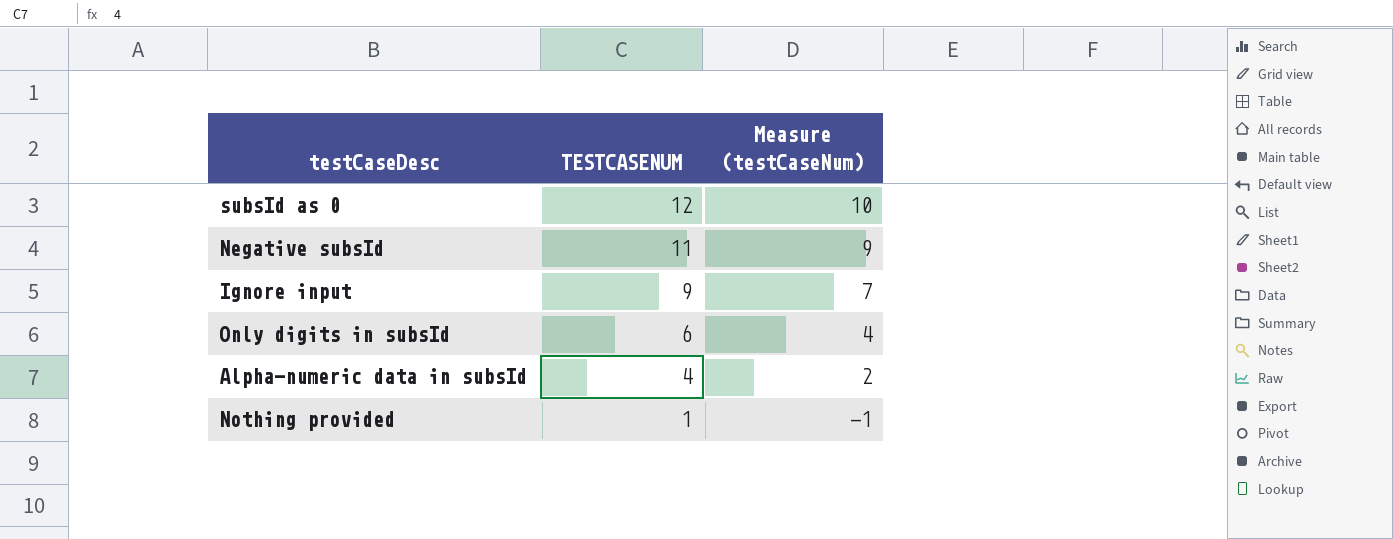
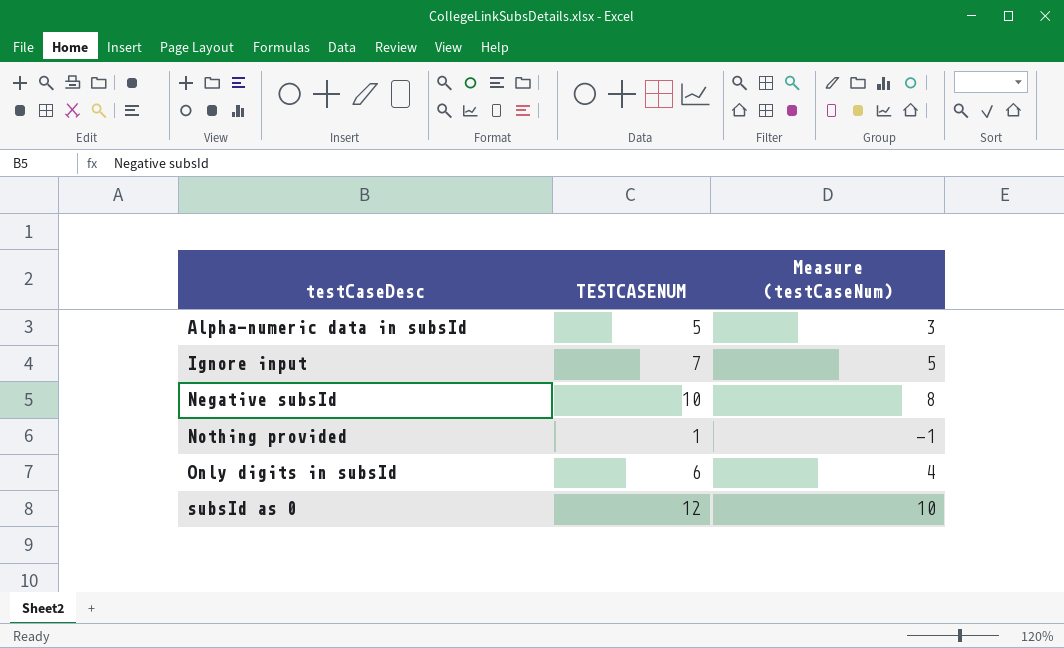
row order: TESTCASENUM descending -> testCaseDesc ascending
Alpha-numeric data in subsId | TESTCASENUM: 4 -> 5
Alpha-numeric data in subsId | Measure (testCaseNum): 2 -> 3
Ignore input | TESTCASENUM: 9 -> 7
Ignore input | Measure (testCaseNum): 7 -> 5
Negative subsId | TESTCASENUM: 11 -> 10
Negative subsId | Measure (testCaseNum): 9 -> 8

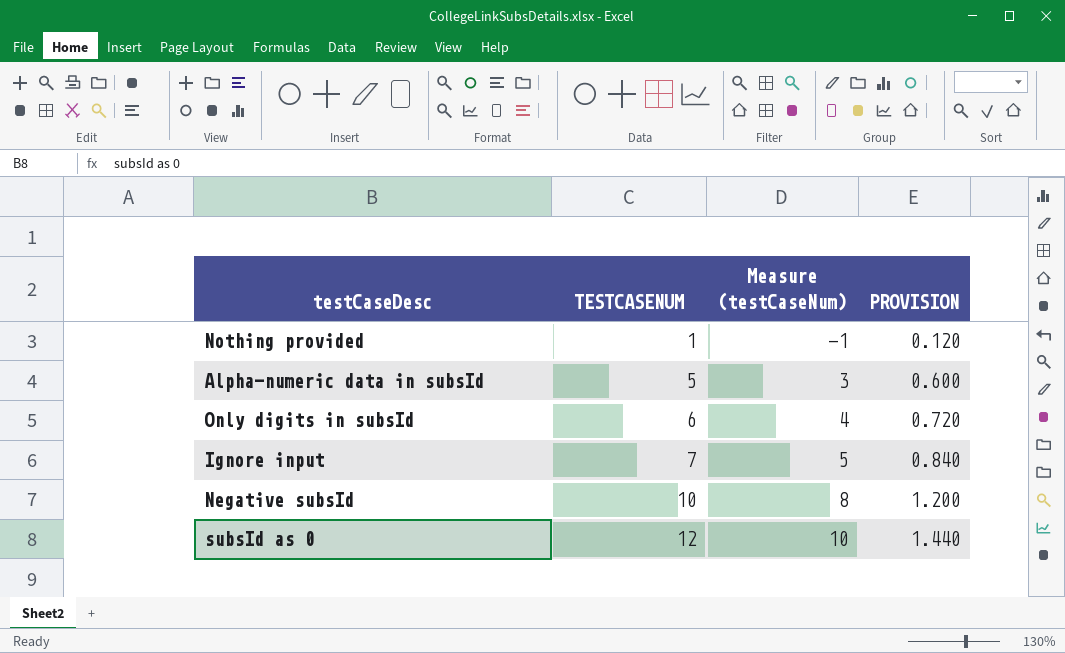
row order: testCaseDesc ascending -> TESTCASENUM ascending
column PROVISION | formula: none -> [TESTCASENUM] * 0.12

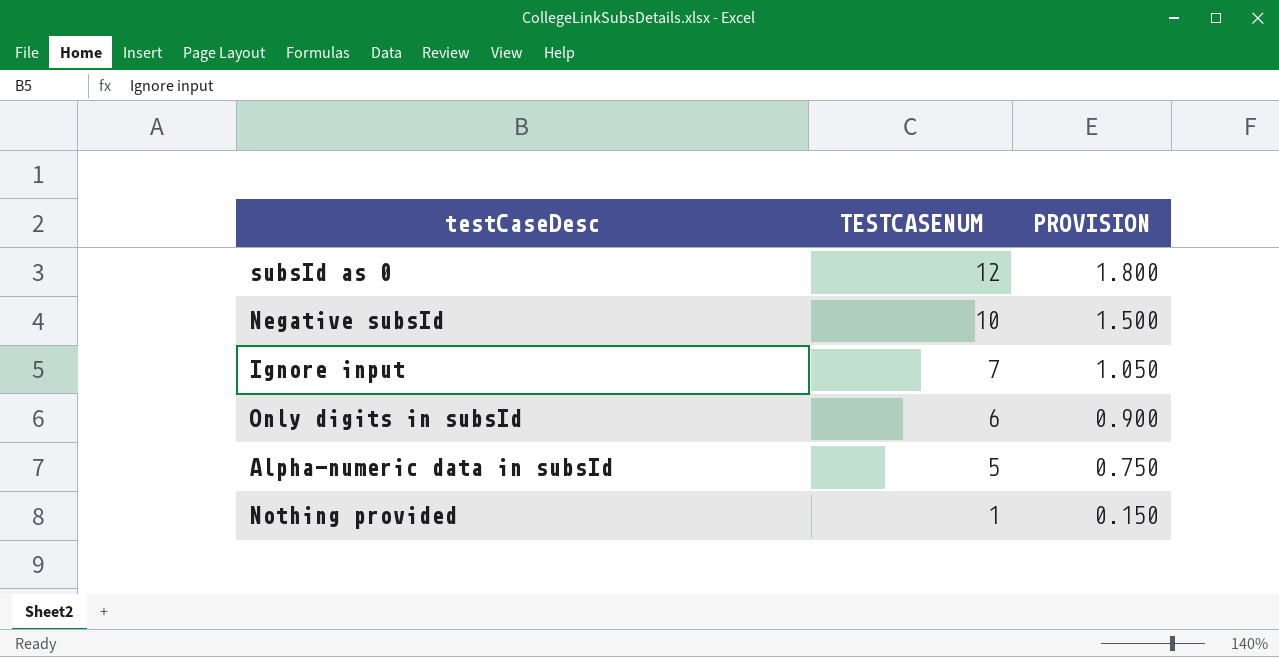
row order: TESTCASENUM ascending -> TESTCASENUM descending
column Measure (testCaseNum) | formula: [TESTCASENUM] - 2 -> none
column PROVISION | formula: [TESTCASENUM] * 0.12 -> [TESTCASENUM] * 0.15

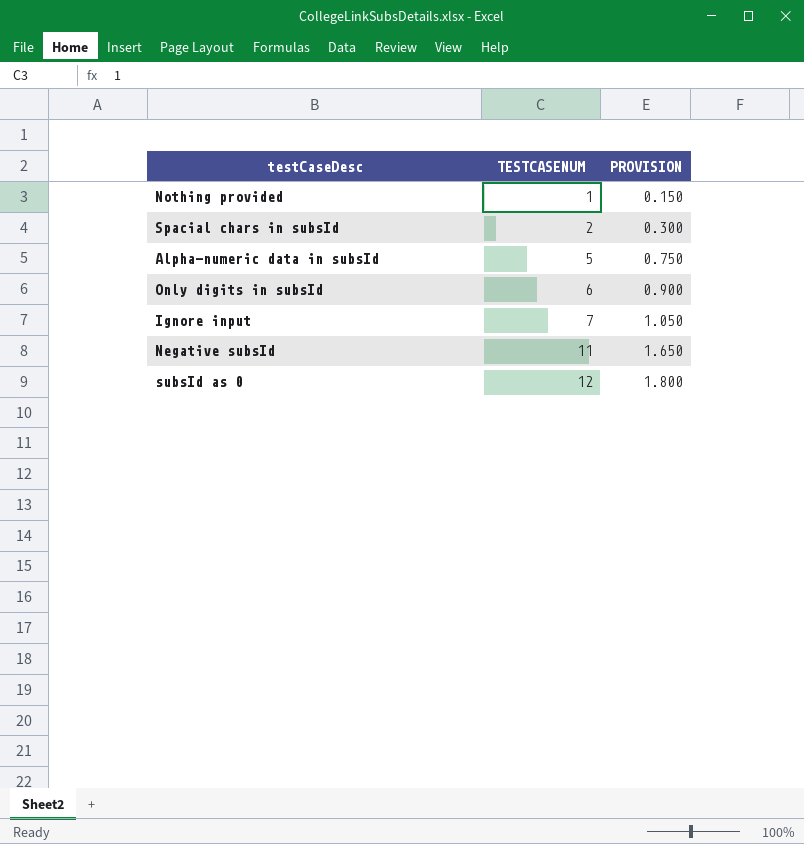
row order: TESTCASENUM descending -> TESTCASENUM ascending
row Spacial chars in subsId: none -> 2 | 0.300
Negative subsId | TESTCASENUM: 10 -> 11
Negative subsId | PROVISION: 1.500 -> 1.650

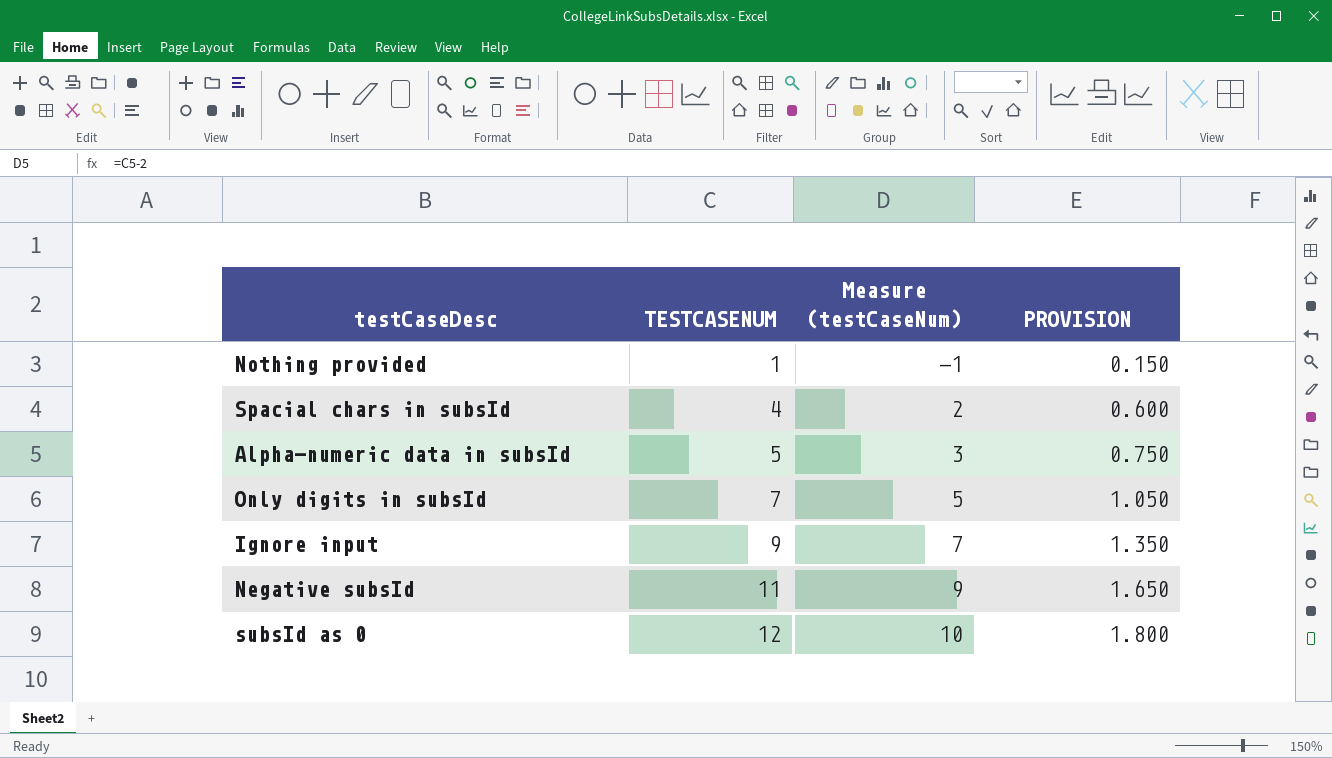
column Measure (testCaseNum) | formula: none -> [TESTCASENUM] - 2
Spacial chars in subsId | TESTCASENUM: 2 -> 4
Spacial chars in subsId | PROVISION: 0.300 -> 0.600
Only digits in subsId | TESTCASENUM: 6 -> 7
Only digits in subsId | PROVISION: 0.900 -> 1.050
Ignore input | TESTCASENUM: 7 -> 9
Ignore input | PROVISION: 1.050 -> 1.350

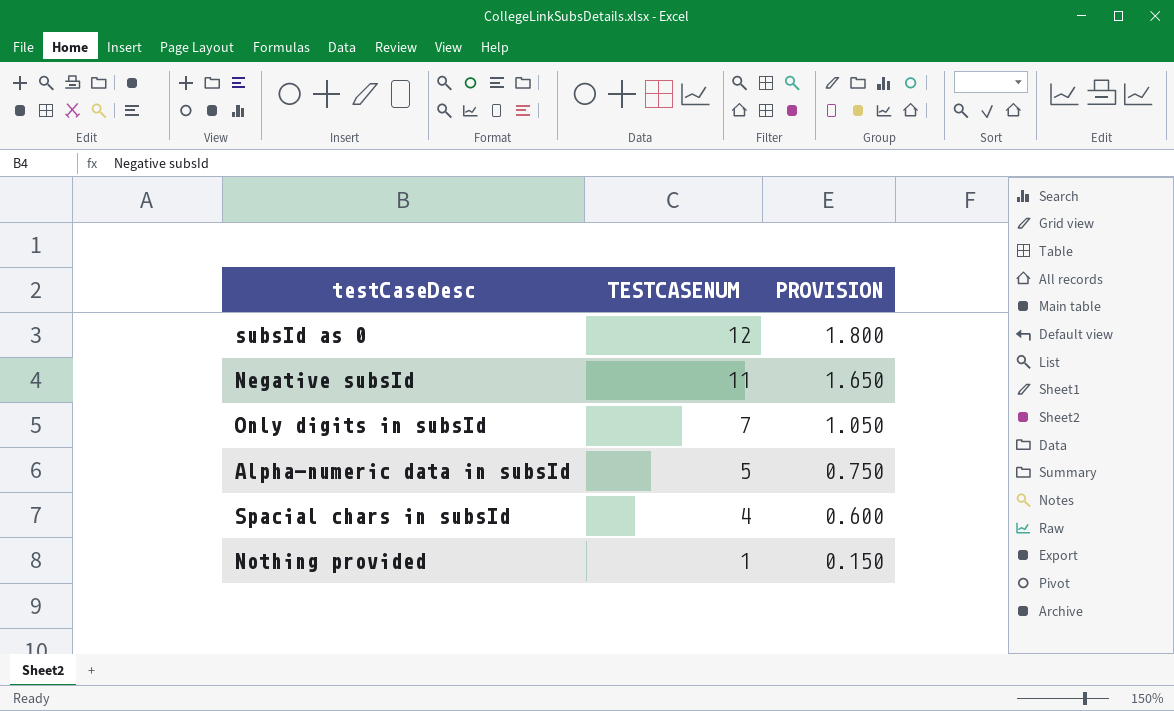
row order: TESTCASENUM ascending -> TESTCASENUM descending
column Measure (testCaseNum) | formula: [TESTCASENUM] - 2 -> none
row Ignore input: 9 | 7 | 1.350 -> none

